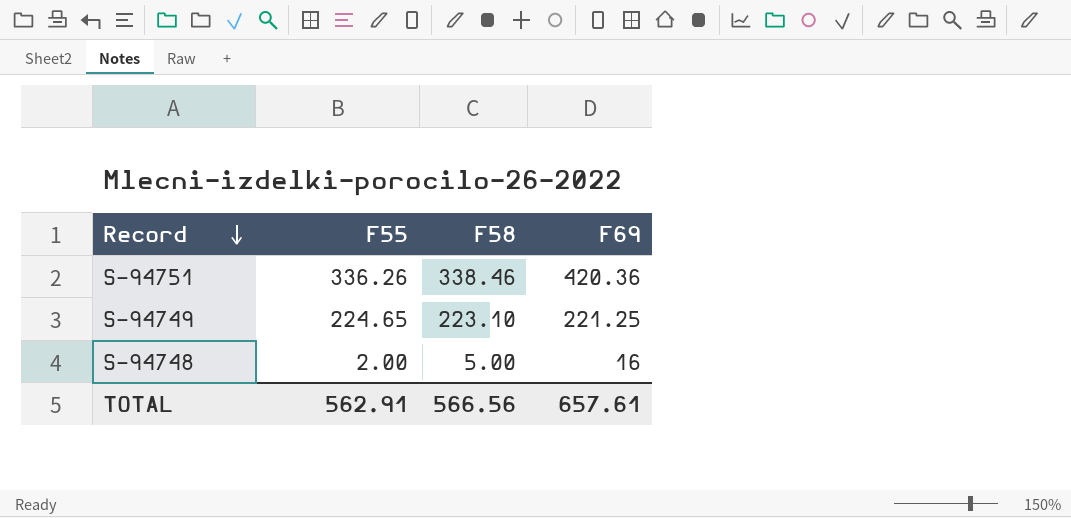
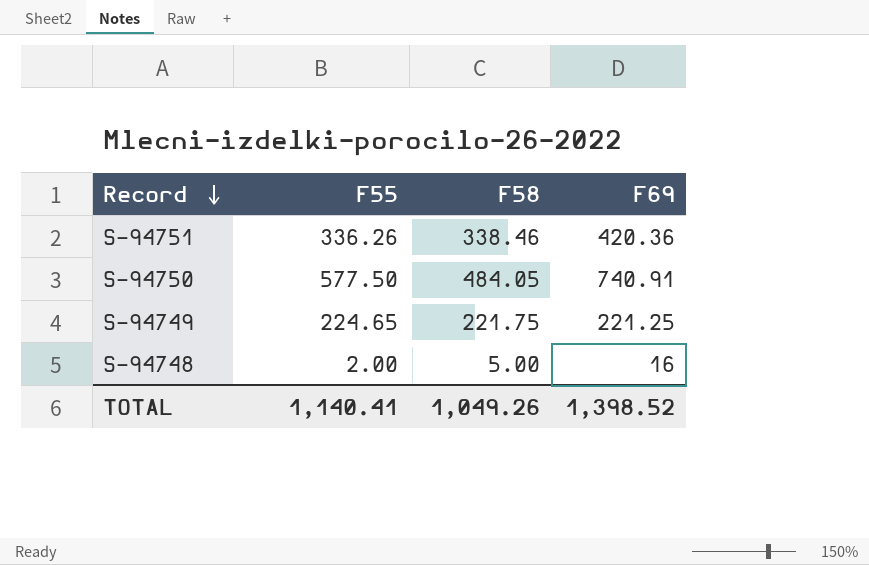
row S-94750: none -> 577.50 | 484.05 | 740.91
S-94749 | F58: 223.10 -> 221.75
TOTAL | F55: 562.91 -> 1,140.41
TOTAL | F58: 566.56 -> 1,049.26
TOTAL | F69: 657.61 -> 1,398.52

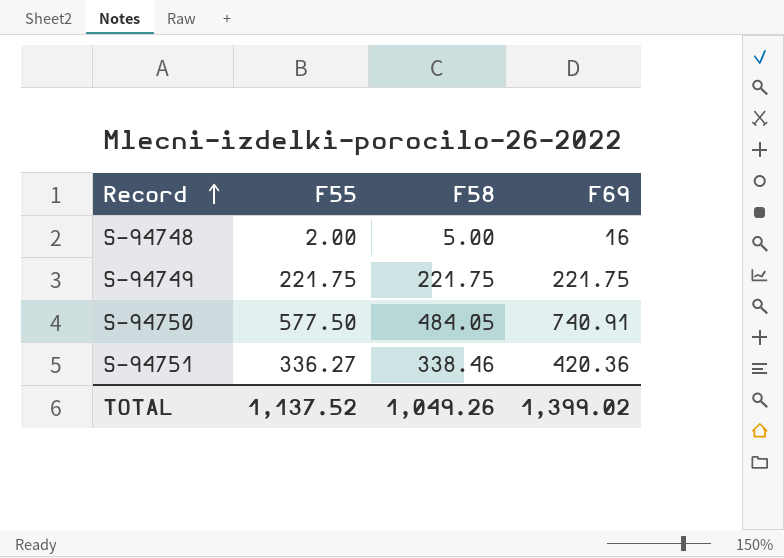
row order: Record descending -> Record ascending
S-94749 | F55: 224.65 -> 221.75
S-94749 | F69: 221.25 -> 221.75
S-94751 | F55: 336.26 -> 336.27
TOTAL | F55: 1,140.41 -> 1,137.52
TOTAL | F69: 1,398.52 -> 1,399.02

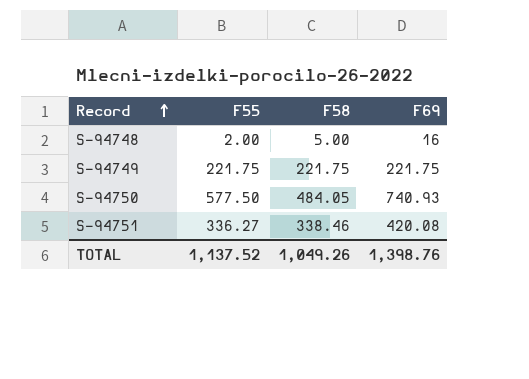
S-94750 | F69: 740.91 -> 740.93
S-94751 | F69: 420.36 -> 420.08
TOTAL | F69: 1,399.02 -> 1,398.76

